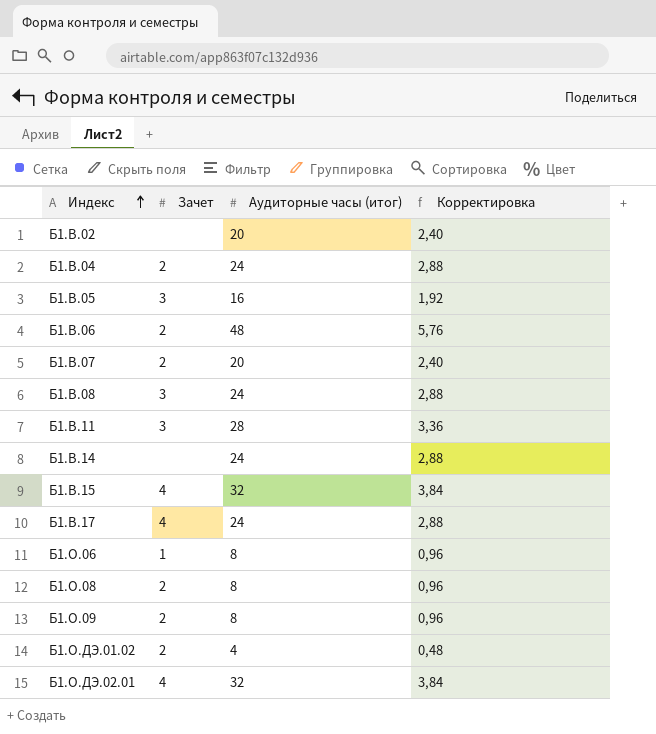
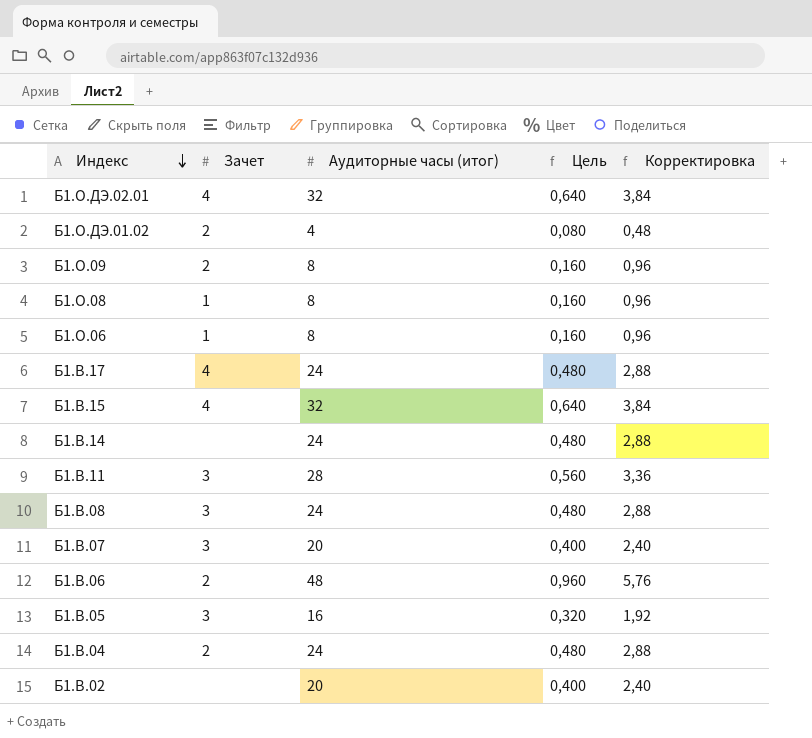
row order: Индекс ascending -> Индекс descending
column Цель | formula: none -> [Аудиторные часы (итог)] * 0,02
Б1.О.08 | Зачет: 2 -> 1
Б1.В.07 | Зачет: 2 -> 3

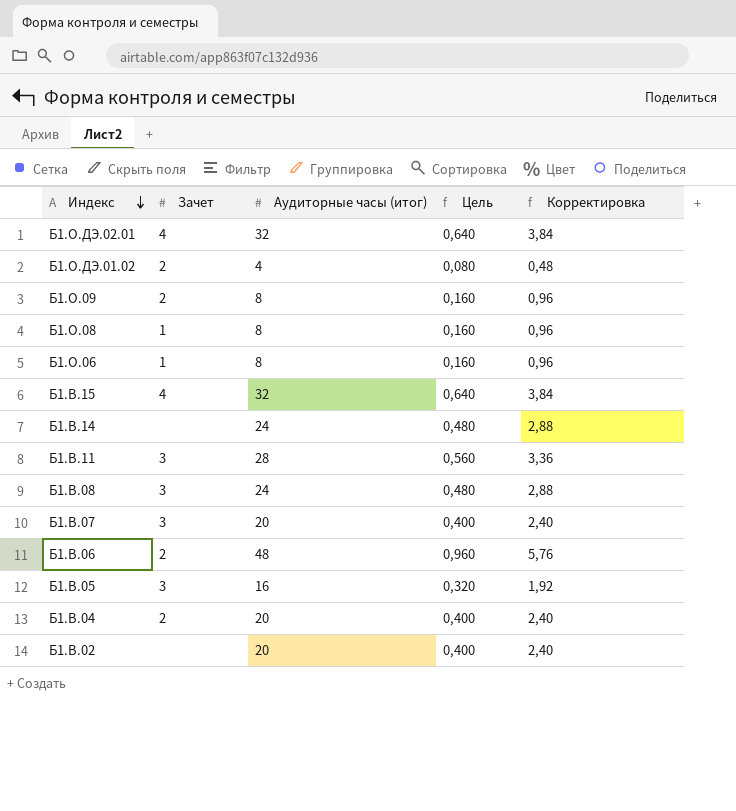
row Б1.В.17: 4 | 24 | 0,480 | 2,88 -> none
Б1.В.04 | Аудиторные часы (итог): 24 -> 20
Б1.В.04 | Цель: 0,480 -> 0,400
Б1.В.04 | Корректировка: 2,88 -> 2,40

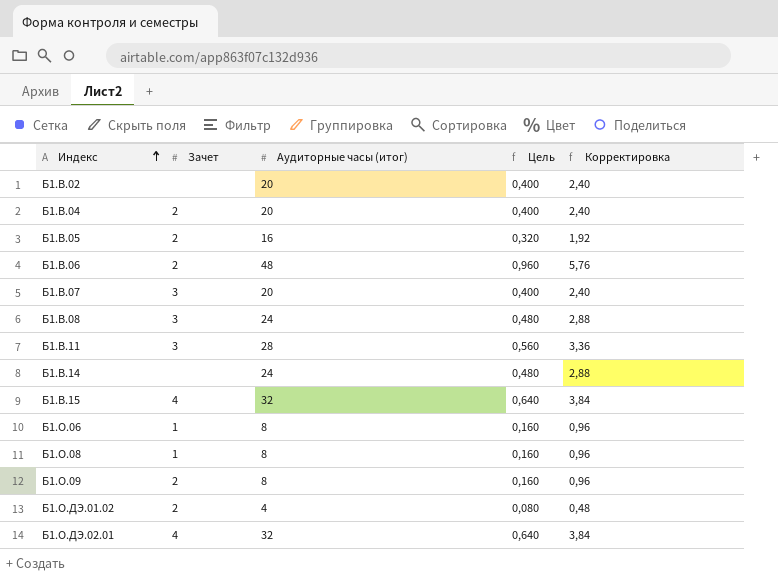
row order: Индекс descending -> Индекс ascending
Б1.В.05 | Зачет: 3 -> 2

